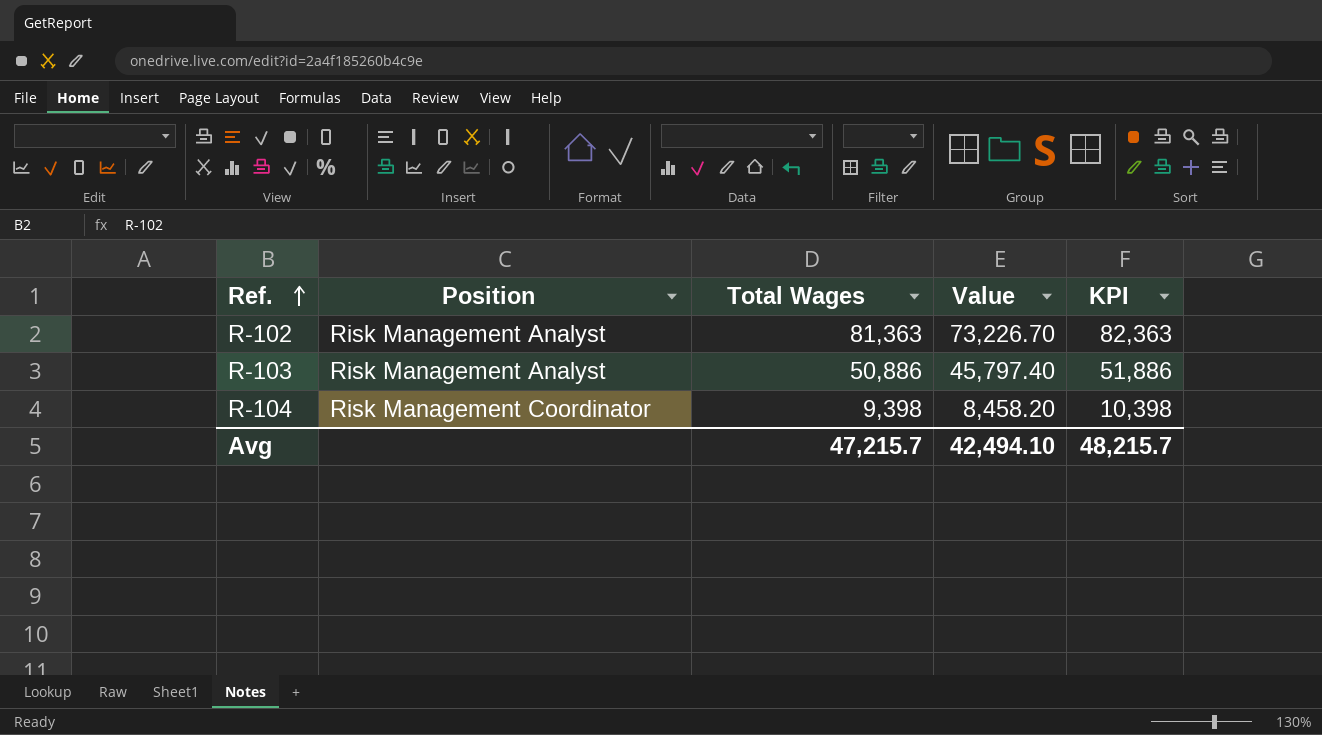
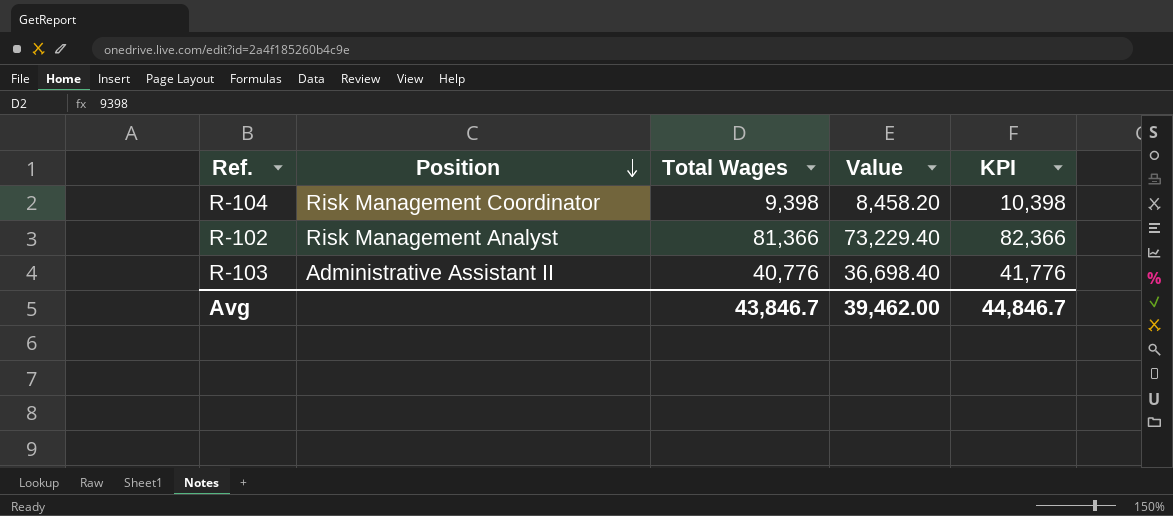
row order: Ref. ascending -> Position descending
R-102 | Total Wages: 81,363 -> 81,366
R-102 | Value: 73,226.70 -> 73,229.40
R-102 | KPI: 82,363 -> 82,366
R-103 | Position: Risk Management Analyst -> Administrative Assistant II
R-103 | Total Wages: 50,886 -> 40,776
R-103 | Value: 45,797.40 -> 36,698.40
R-103 | KPI: 51,886 -> 41,776
Avg | Total Wages: 47,215.7 -> 43,846.7
Avg | Value: 42,494.10 -> 39,462.00
Avg | KPI: 48,215.7 -> 44,846.7

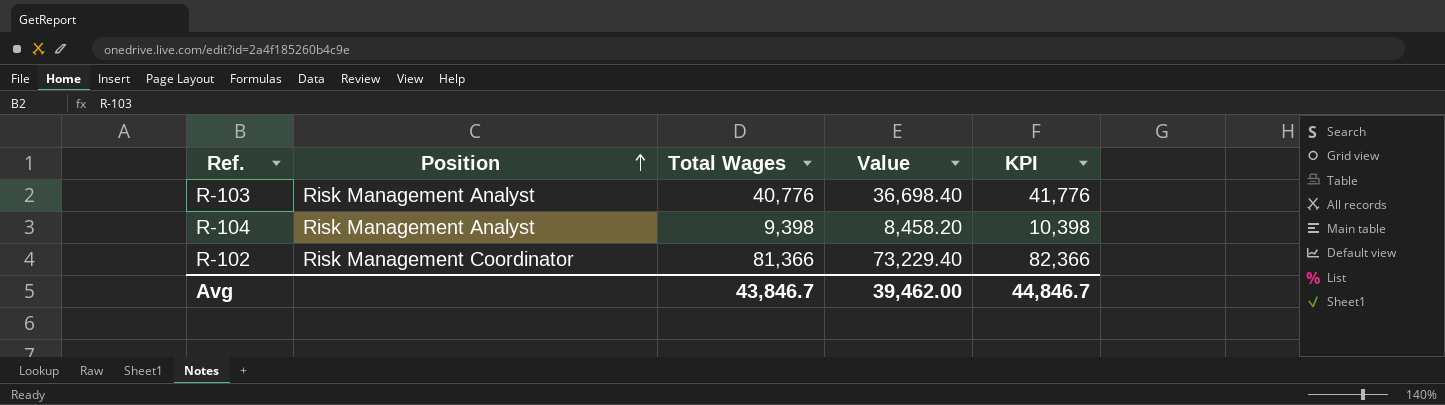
row order: Position descending -> Position ascending
R-103 | Position: Administrative Assistant II -> Risk Management Analyst
R-104 | Position: Risk Management Coordinator -> Risk Management Analyst
R-102 | Position: Risk Management Analyst -> Risk Management Coordinator

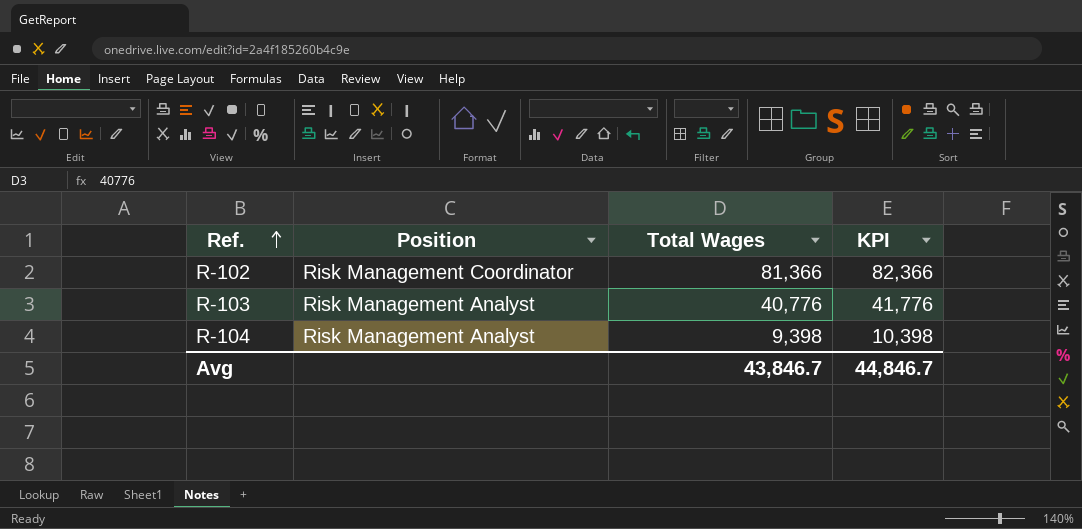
row order: Position ascending -> Ref. ascending
column Value | formula: [Total Wages] * 0.9 -> none

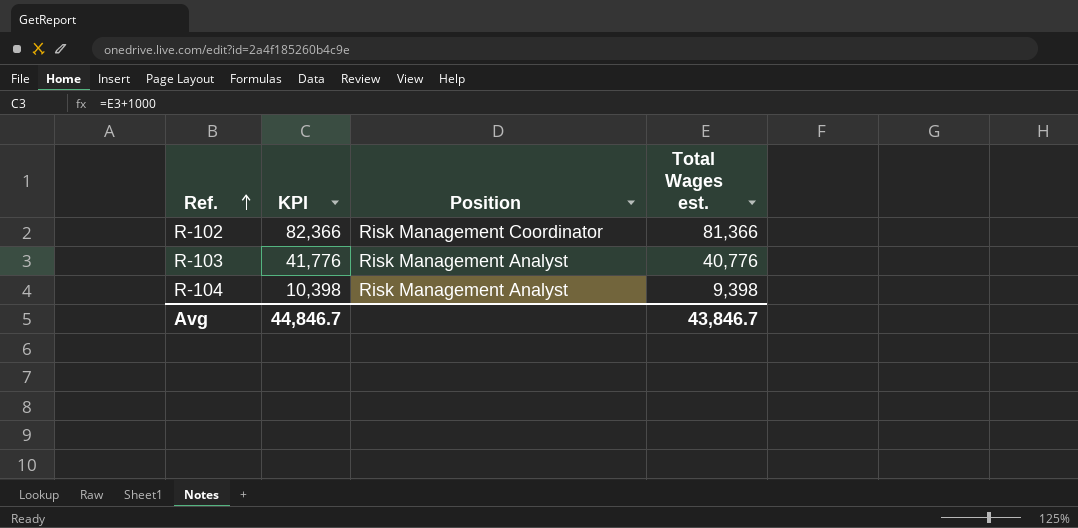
column KPI | position: 4 -> 2
column name: Total Wages -> Total Wages est.

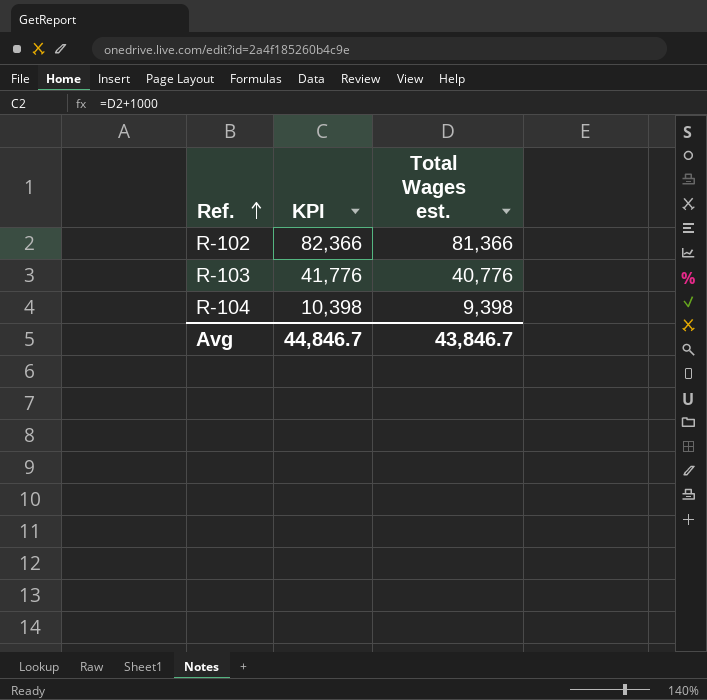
column Position | position: 3 -> none

